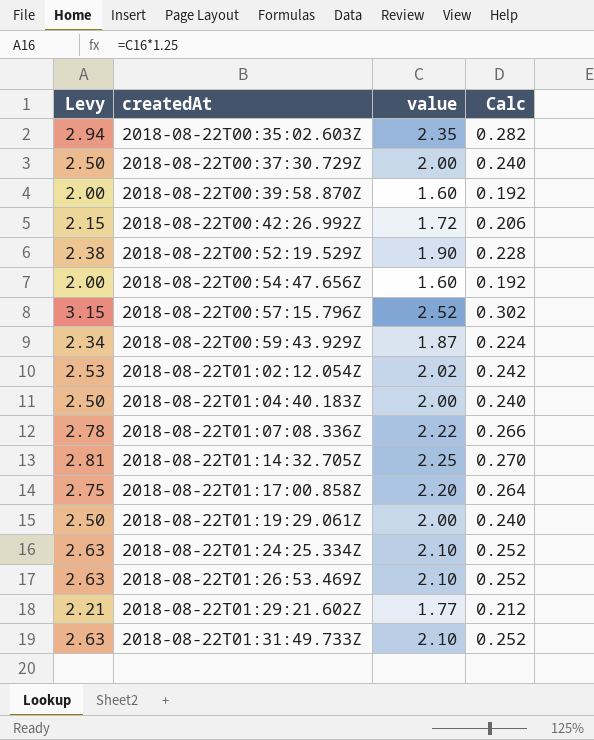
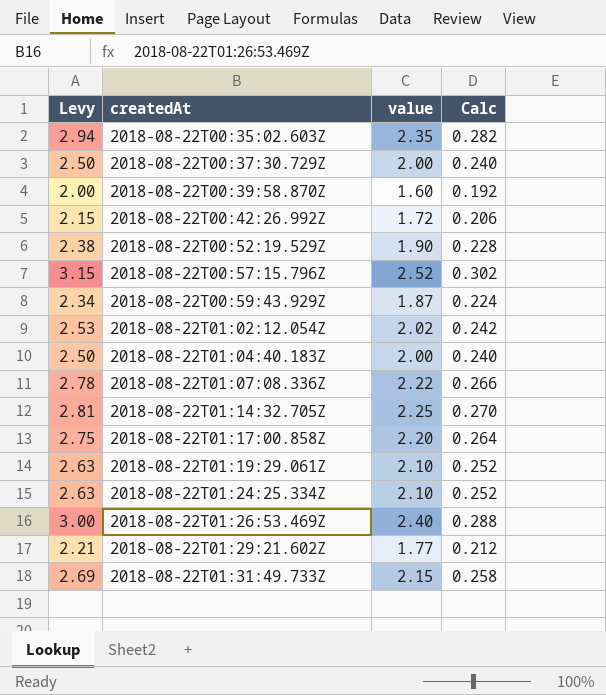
row 2018-08-22T00:54:47.656Z: 2.00 | 1.60 | 0.192 -> none
2018-08-22T01:19:29.061Z | Levy: 2.50 -> 2.63
2018-08-22T01:19:29.061Z | value: 2.00 -> 2.10
2018-08-22T01:19:29.061Z | Calc: 0.240 -> 0.252
2018-08-22T01:26:53.469Z | Levy: 2.63 -> 3.00
2018-08-22T01:26:53.469Z | value: 2.10 -> 2.40
2018-08-22T01:26:53.469Z | Calc: 0.252 -> 0.288
2018-08-22T01:31:49.733Z | Levy: 2.63 -> 2.69
2018-08-22T01:31:49.733Z | value: 2.10 -> 2.15
2018-08-22T01:31:49.733Z | Calc: 0.252 -> 0.258

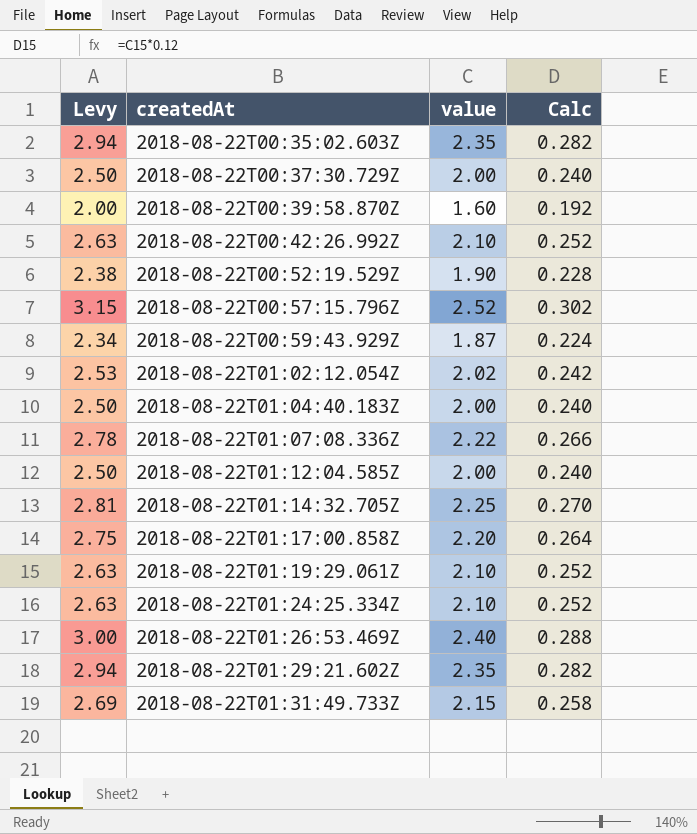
2018-08-22T00:42:26.992Z | Levy: 2.15 -> 2.63
2018-08-22T00:42:26.992Z | value: 1.72 -> 2.10
2018-08-22T00:42:26.992Z | Calc: 0.206 -> 0.252
row 2018-08-22T01:12:04.585Z: none -> 2.50 | 2.00 | 0.240
2018-08-22T01:29:21.602Z | Levy: 2.21 -> 2.94
2018-08-22T01:29:21.602Z | value: 1.77 -> 2.35
2018-08-22T01:29:21.602Z | Calc: 0.212 -> 0.282

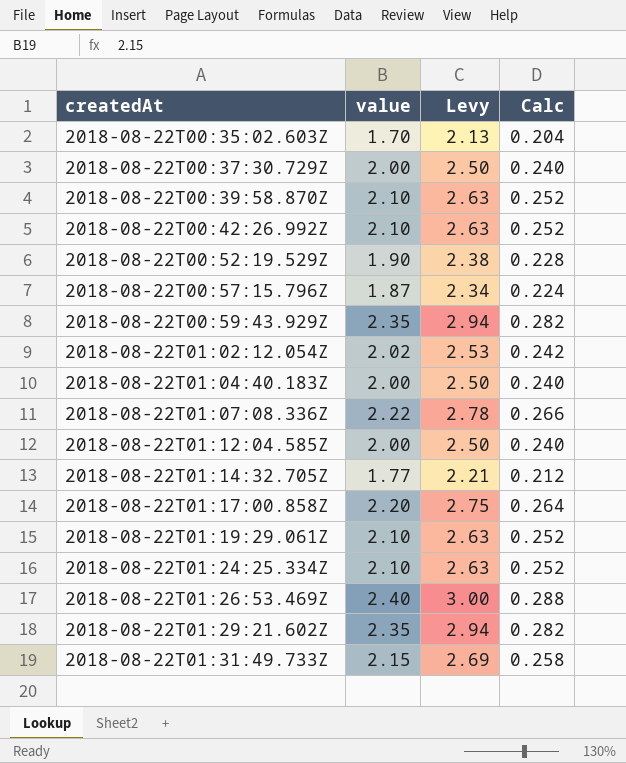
column Levy | position: 1 -> 3
2018-08-22T00:35:02.603Z | value: 2.35 -> 1.70
2018-08-22T00:35:02.603Z | Levy: 2.94 -> 2.13
2018-08-22T00:35:02.603Z | Calc: 0.282 -> 0.204
2018-08-22T00:39:58.870Z | value: 1.60 -> 2.10
2018-08-22T00:39:58.870Z | Levy: 2.00 -> 2.63
2018-08-22T00:39:58.870Z | Calc: 0.192 -> 0.252
2018-08-22T00:57:15.796Z | value: 2.52 -> 1.87
2018-08-22T00:57:15.796Z | Levy: 3.15 -> 2.34
2018-08-22T00:57:15.796Z | Calc: 0.302 -> 0.224
2018-08-22T00:59:43.929Z | value: 1.87 -> 2.35
2018-08-22T00:59:43.929Z | Levy: 2.34 -> 2.94
2018-08-22T00:59:43.929Z | Calc: 0.224 -> 0.282
2018-08-22T01:14:32.705Z | value: 2.25 -> 1.77
2018-08-22T01:14:32.705Z | Levy: 2.81 -> 2.21
2018-08-22T01:14:32.705Z | Calc: 0.270 -> 0.212

